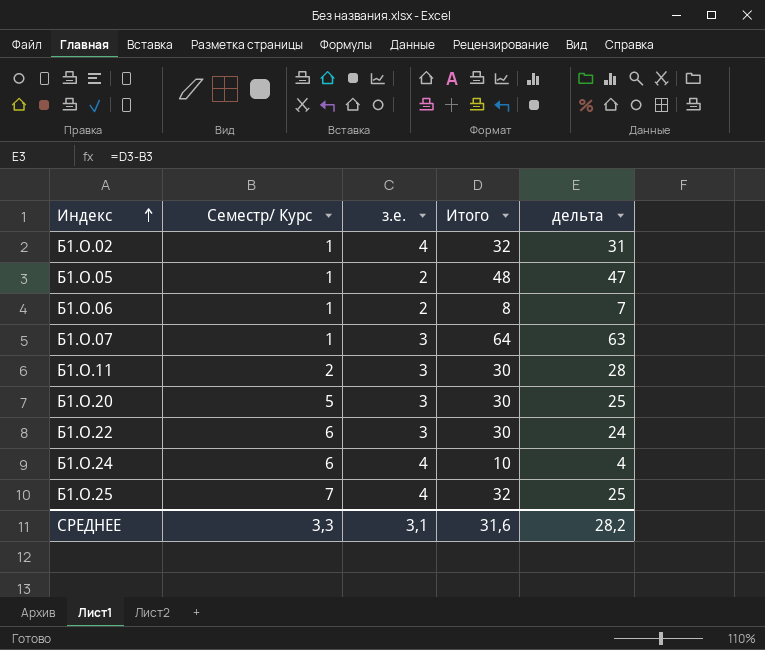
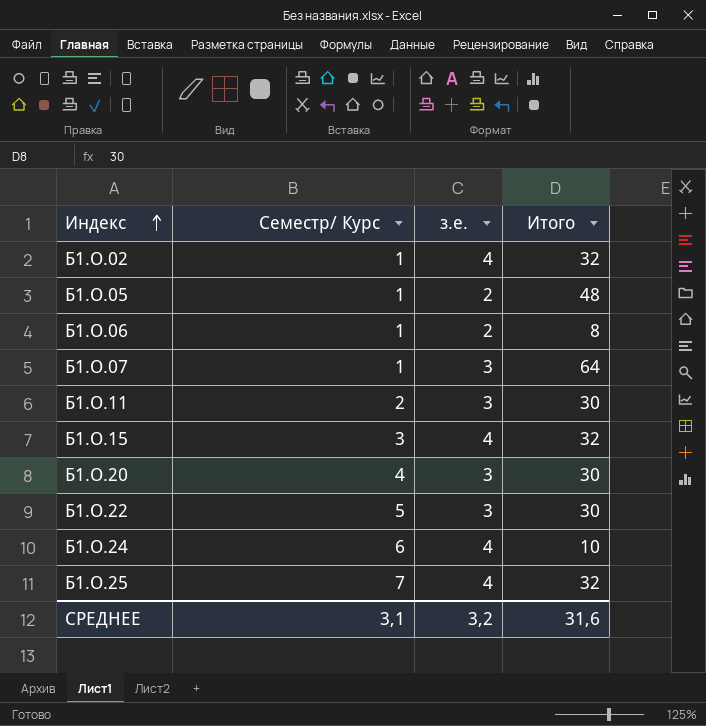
column дельта | formula: [Итого] - [Семестр/ Курс] -> none
row Б1.О.15: none -> 3 | 4 | 32
Б1.О.20 | Семестр/ Курс: 5 -> 4
Б1.О.22 | Семестр/ Курс: 6 -> 5
СРЕДНЕЕ | Семестр/ Курс: 3,3 -> 3,1
СРЕДНЕЕ | з.е.: 3,1 -> 3,2

